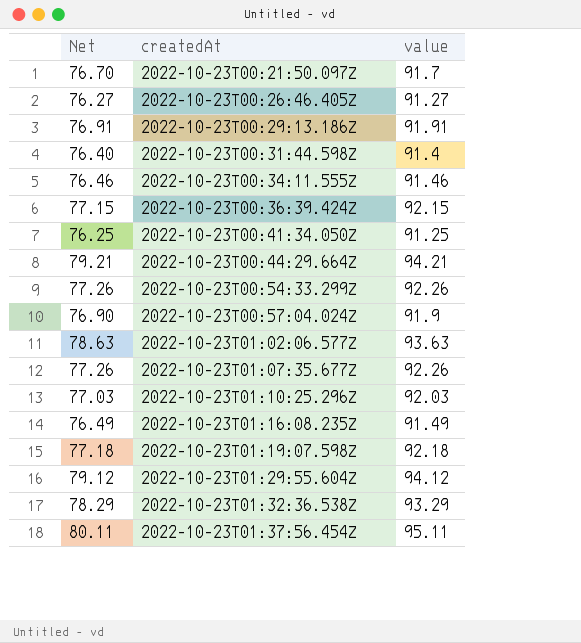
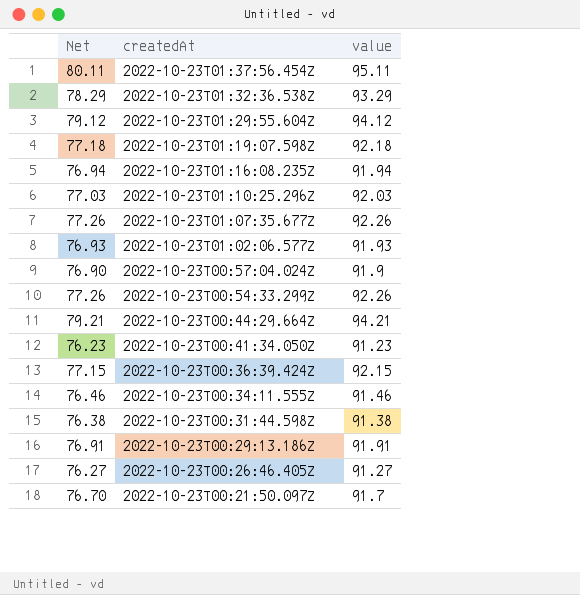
row order: createdAt ascending -> createdAt descending
2022-10-23T01:16:08.235Z | Net: 76.49 -> 76.94
2022-10-23T01:16:08.235Z | value: 91.49 -> 91.94
2022-10-23T01:02:06.577Z | Net: 78.63 -> 76.93
2022-10-23T01:02:06.577Z | value: 93.63 -> 91.93
2022-10-23T00:41:34.050Z | Net: 76.25 -> 76.23
2022-10-23T00:41:34.050Z | value: 91.25 -> 91.23
2022-10-23T00:31:44.598Z | Net: 76.40 -> 76.38
2022-10-23T00:31:44.598Z | value: 91.4 -> 91.38

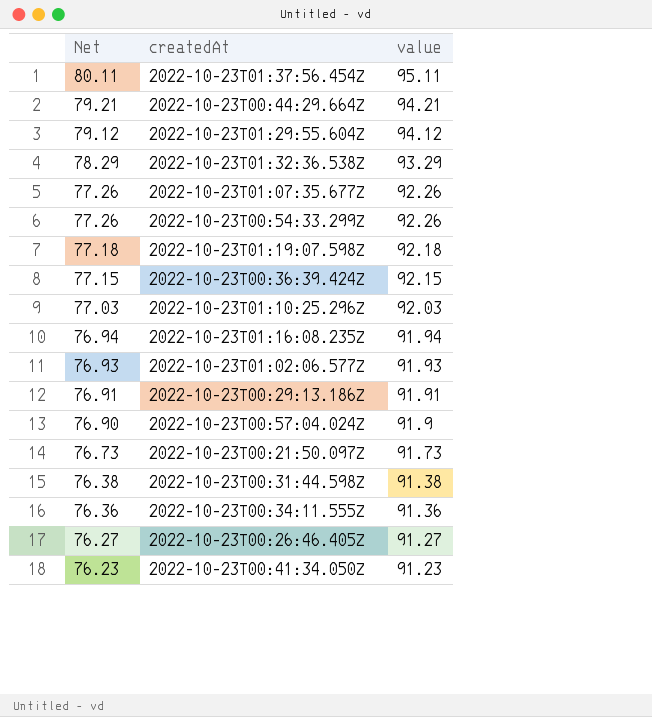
row order: createdAt descending -> Net descending
2022-10-23T00:21:50.097Z | Net: 76.70 -> 76.73
2022-10-23T00:21:50.097Z | value: 91.7 -> 91.73
2022-10-23T00:34:11.555Z | Net: 76.46 -> 76.36
2022-10-23T00:34:11.555Z | value: 91.46 -> 91.36

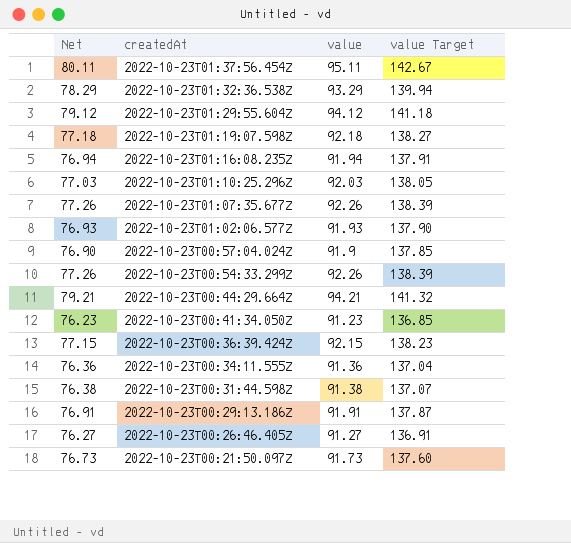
row order: Net descending -> createdAt descending
column value Target | formula: none -> [value] * 1.5

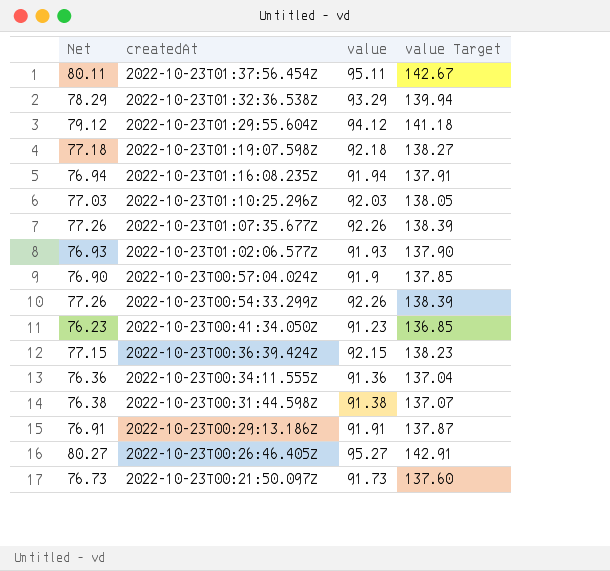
row 2022-10-23T00:44:29.664Z: 79.21 | 94.21 | 141.32 -> none
2022-10-23T00:26:46.405Z | Net: 76.27 -> 80.27
2022-10-23T00:26:46.405Z | value: 91.27 -> 95.27
2022-10-23T00:26:46.405Z | value Target: 136.91 -> 142.91

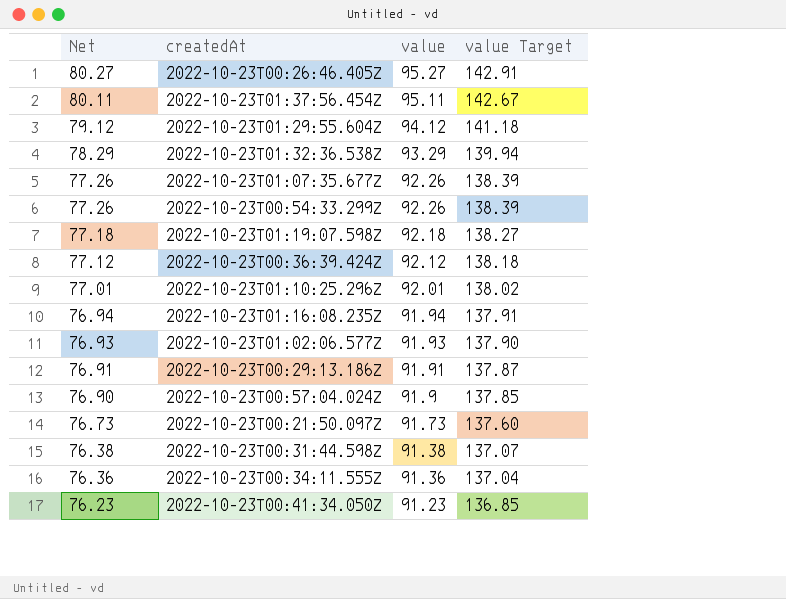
row order: createdAt descending -> Net descending
2022-10-23T00:36:39.424Z | Net: 77.15 -> 77.12
2022-10-23T00:36:39.424Z | value: 92.15 -> 92.12
2022-10-23T00:36:39.424Z | value Target: 138.23 -> 138.18
2022-10-23T01:10:25.296Z | Net: 77.03 -> 77.01
2022-10-23T01:10:25.296Z | value: 92.03 -> 92.01
2022-10-23T01:10:25.296Z | value Target: 138.05 -> 138.02

